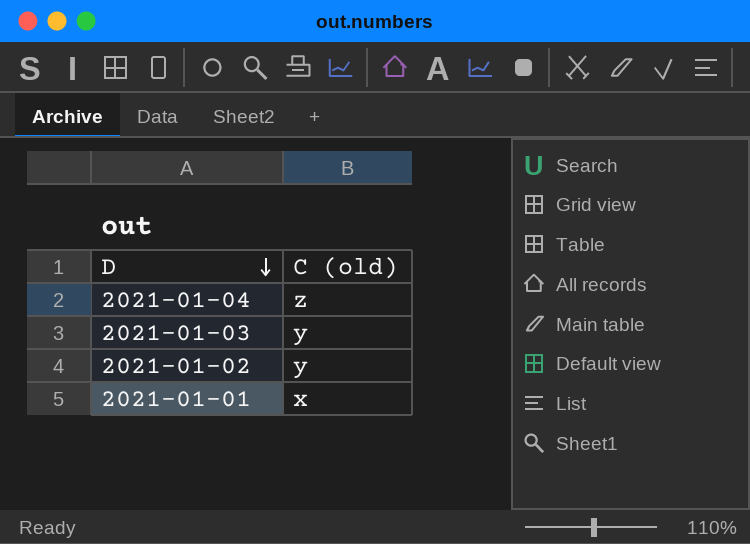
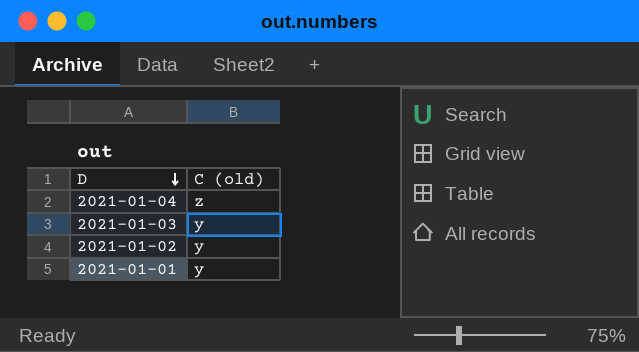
2021-01-01 | C (old): x -> y

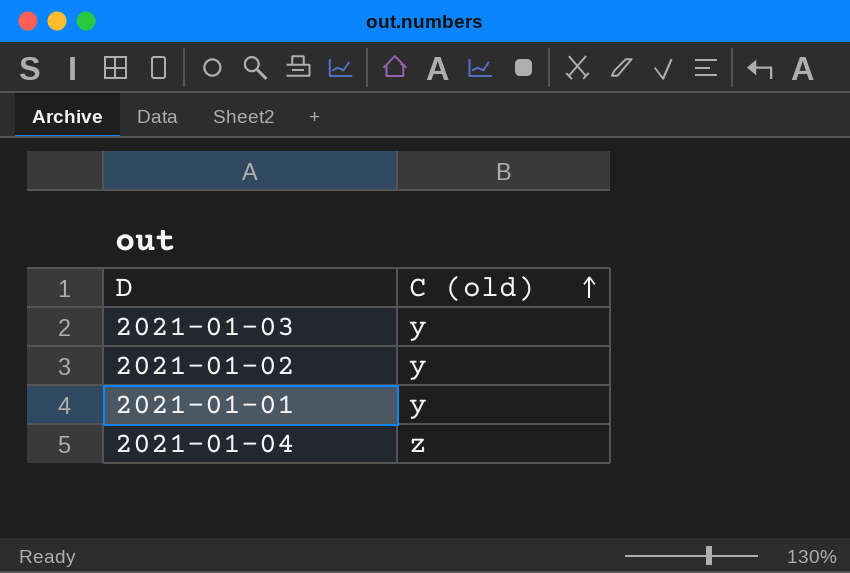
row order: D descending -> C (old) ascending

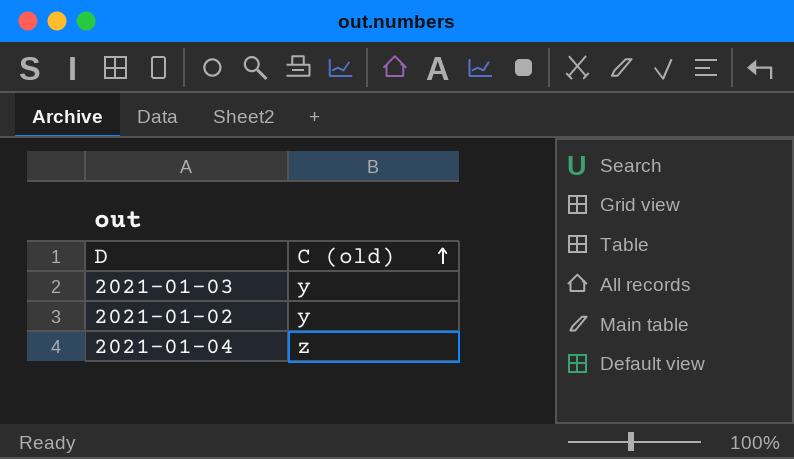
row 2021-01-01: y -> none

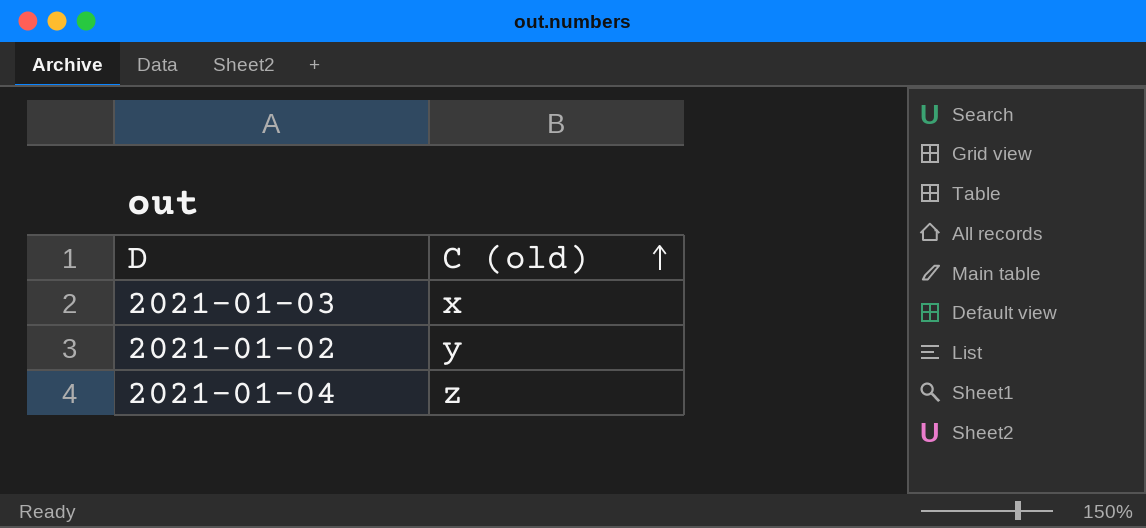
2021-01-03 | C (old): y -> x

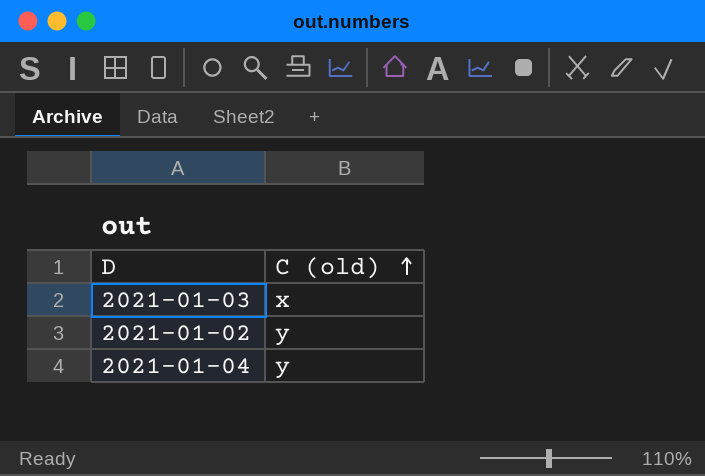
2021-01-04 | C (old): z -> y

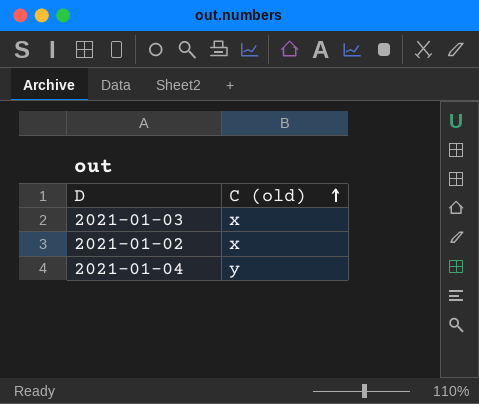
2021-01-02 | C (old): y -> x

